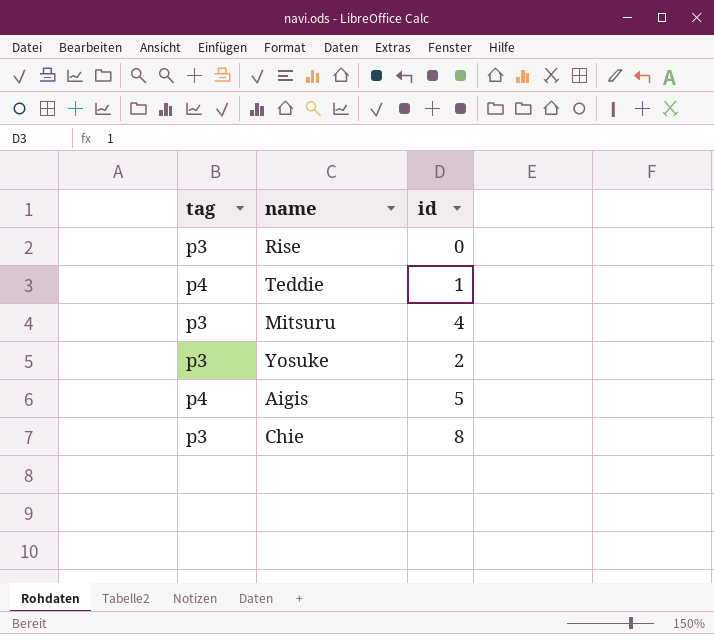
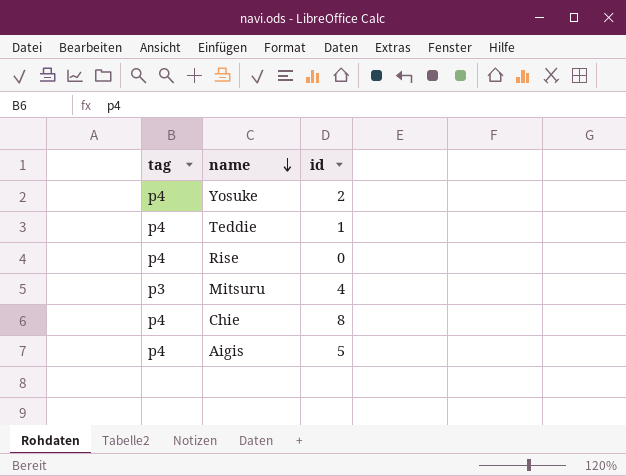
row order: none -> name descending
Yosuke | tag: p3 -> p4
Rise | tag: p3 -> p4
Chie | tag: p3 -> p4

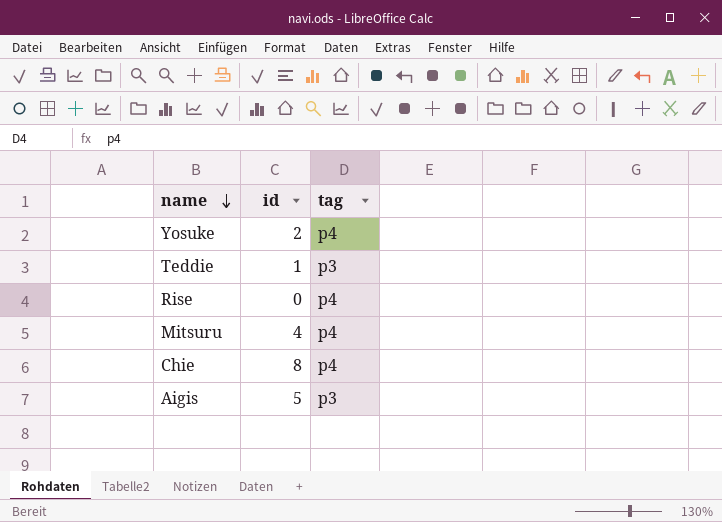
column tag | position: 1 -> 3
Teddie | tag: p4 -> p3
Mitsuru | tag: p3 -> p4
Aigis | tag: p4 -> p3

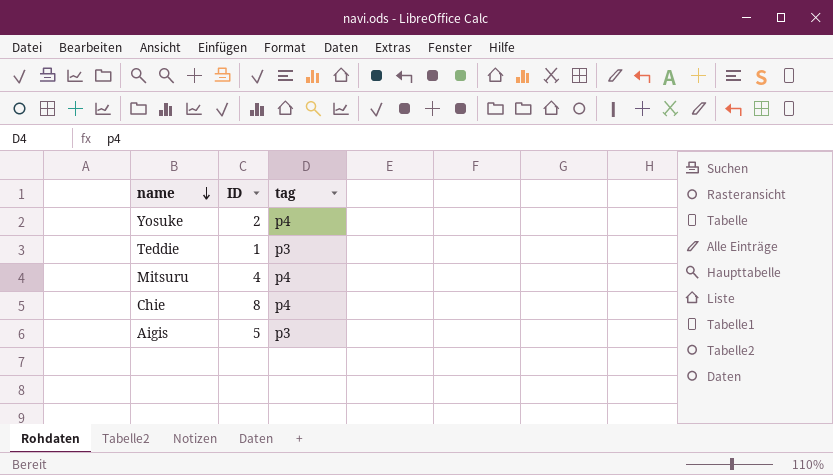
column name: id -> ID
row Rise: 0 | p4 -> none

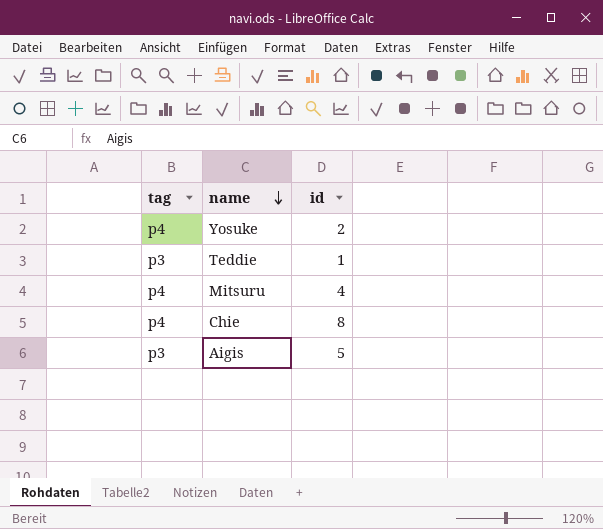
column tag | position: 3 -> 1
column name: ID -> id

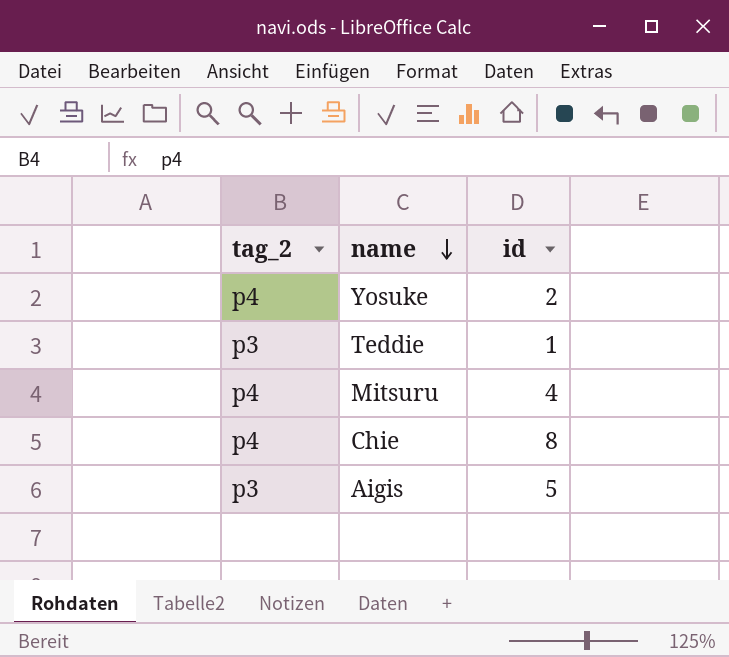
column name: tag -> tag_2

